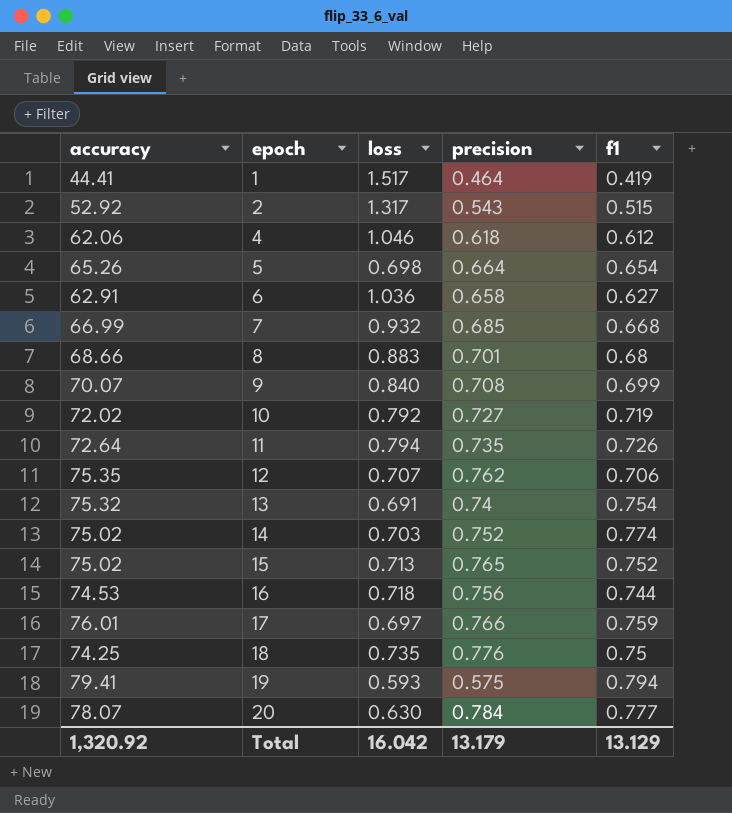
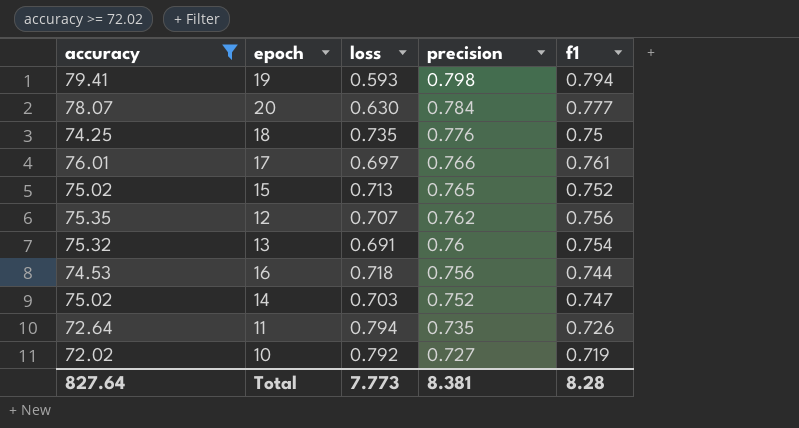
filter: none -> accuracy >= 72.02
row order: epoch ascending -> precision descending
19 | precision: 0.575 -> 0.798
17 | f1: 0.759 -> 0.761
12 | f1: 0.706 -> 0.756
13 | precision: 0.74 -> 0.76
14 | f1: 0.774 -> 0.747
Total | accuracy: 1,320.92 -> 827.64
Total | loss: 16.042 -> 7.773
Total | precision: 13.179 -> 8.381
Total | f1: 13.129 -> 8.28

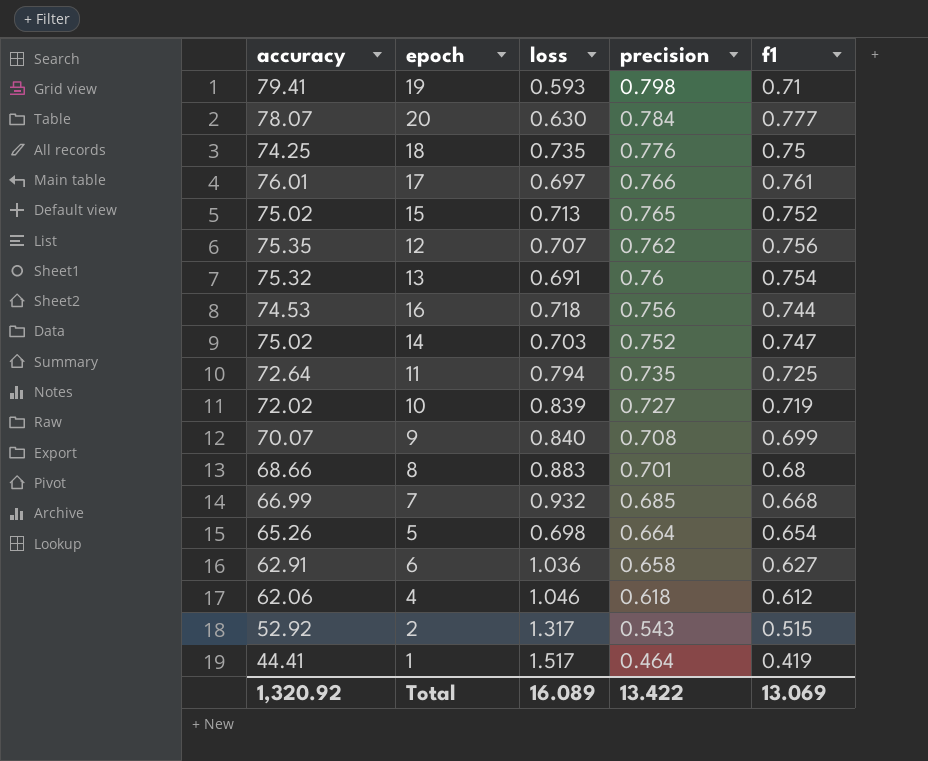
filter: accuracy >= 72.02 -> none
19 | f1: 0.794 -> 0.71
11 | f1: 0.726 -> 0.725
10 | loss: 0.792 -> 0.839
Total | accuracy: 827.64 -> 1,320.92
Total | loss: 7.773 -> 16.089
Total | precision: 8.381 -> 13.422
Total | f1: 8.28 -> 13.069

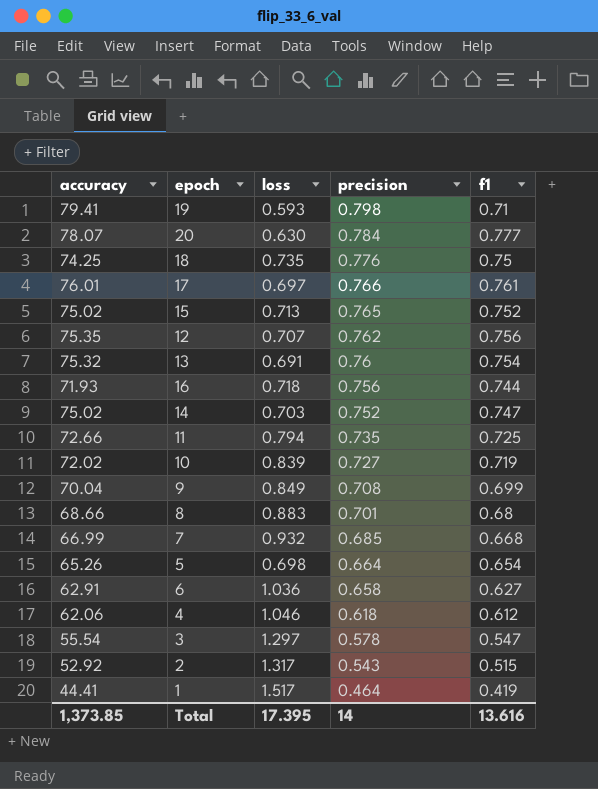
16 | accuracy: 74.53 -> 71.93
11 | accuracy: 72.64 -> 72.66
9 | accuracy: 70.07 -> 70.04
9 | loss: 0.840 -> 0.849
row 3: none -> 55.54 | 1.297 | 0.578 | 0.547
Total | accuracy: 1,320.92 -> 1,373.85
Total | loss: 16.089 -> 17.395
Total | precision: 13.422 -> 14
Total | f1: 13.069 -> 13.616

